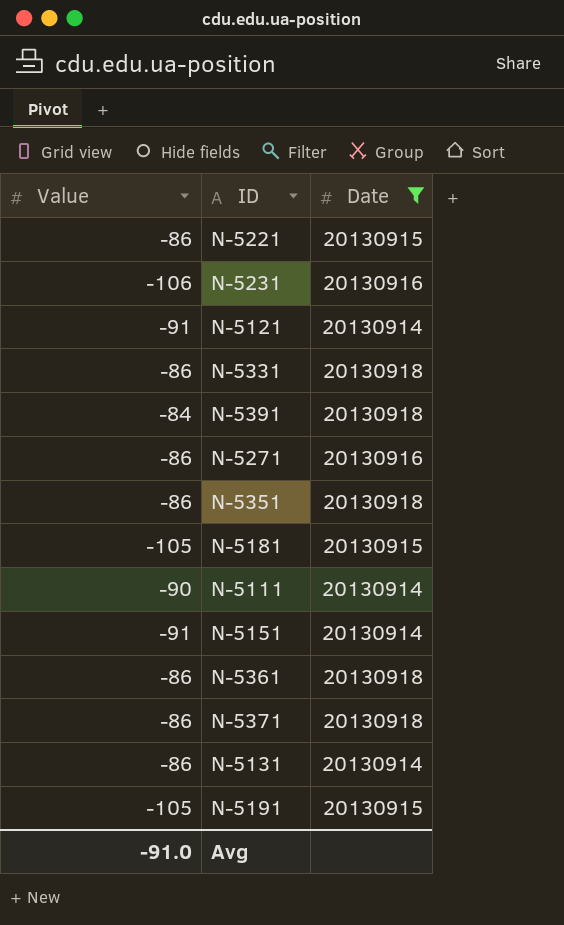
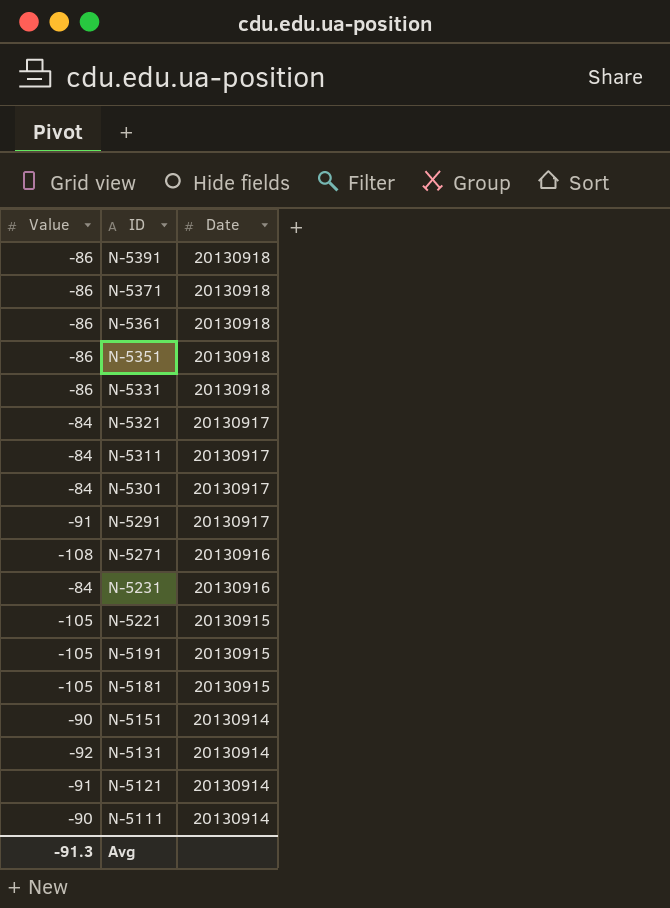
filter: Date != 20130917 -> none
row order: none -> ID descending
N-5391 | Value: -84 -> -86
N-5271 | Value: -86 -> -108
N-5231 | Value: -106 -> -84
N-5221 | Value: -86 -> -105
N-5151 | Value: -91 -> -90
N-5131 | Value: -86 -> -92
Avg | Value: -91.0 -> -91.3

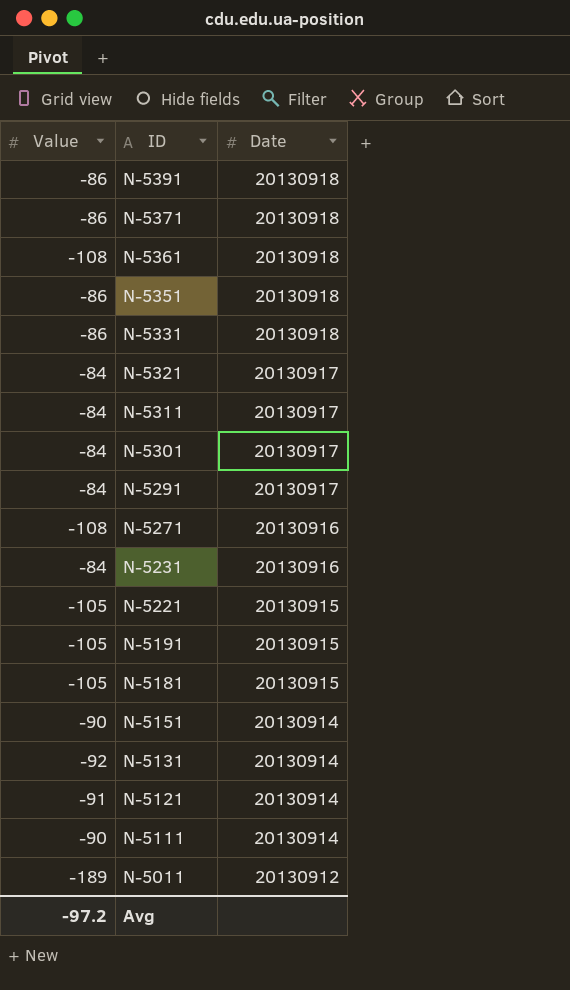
N-5361 | Value: -86 -> -108
N-5291 | Value: -91 -> -84
row N-5011: none -> -189 | 20130912
Avg | Value: -91.3 -> -97.2

